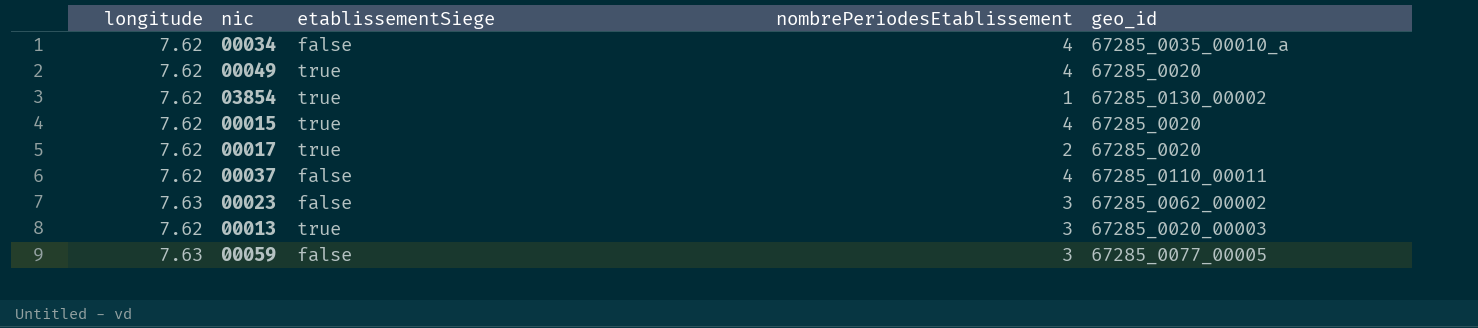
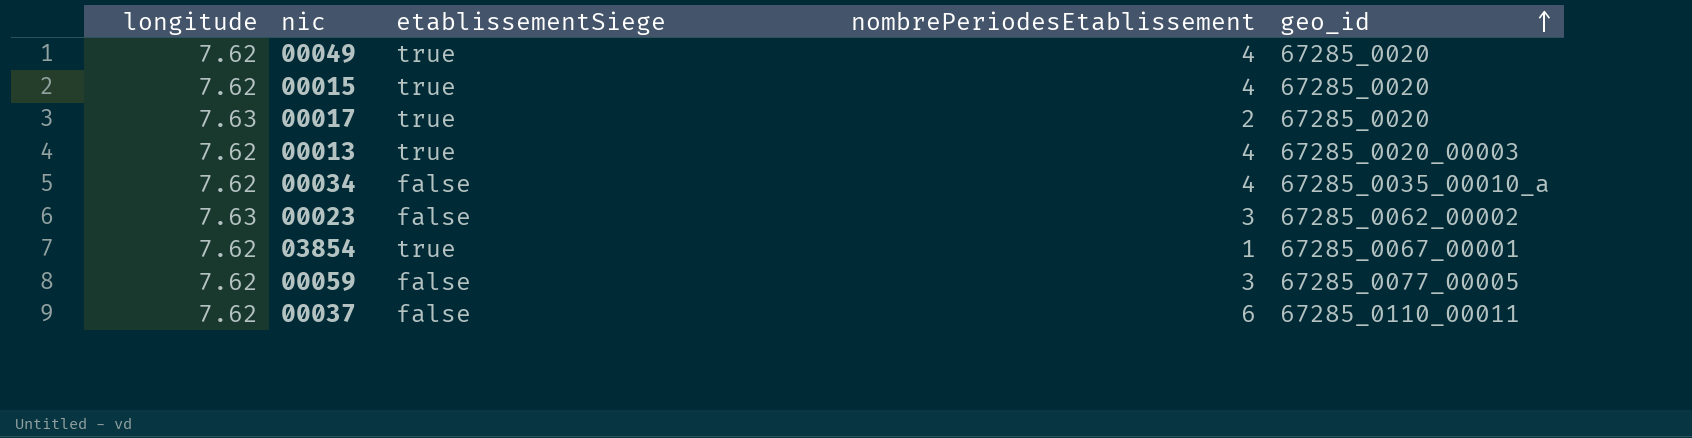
row order: none -> geo_id ascending
00017 | longitude: 7.62 -> 7.63
00013 | nombrePeriodesEtablissement: 3 -> 4
03854 | geo_id: 67285_0130_00002 -> 67285_0067_00001
00059 | longitude: 7.63 -> 7.62
00037 | nombrePeriodesEtablissement: 4 -> 6

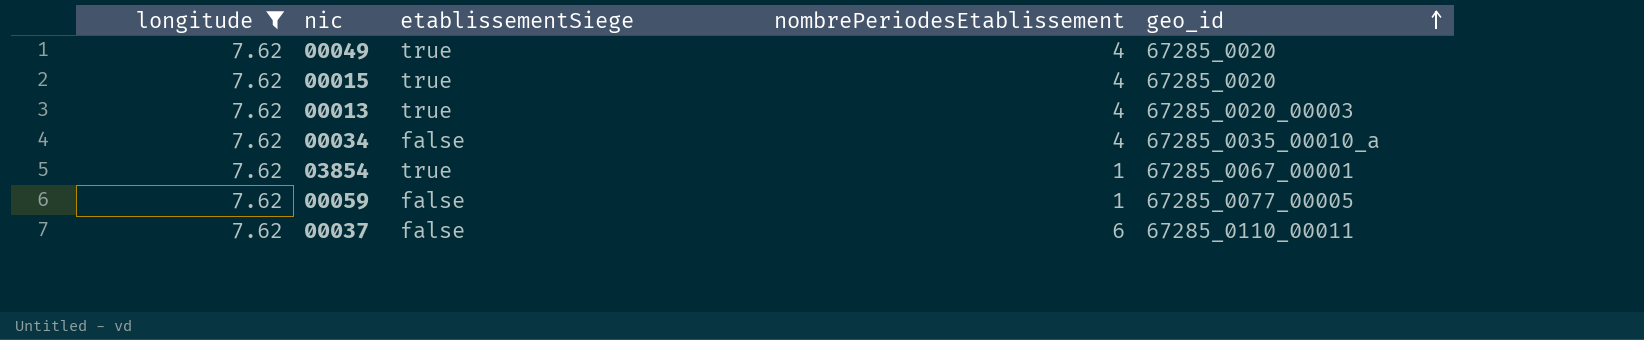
filter: none -> longitude = 7.62
00059 | nombrePeriodesEtablissement: 3 -> 1

